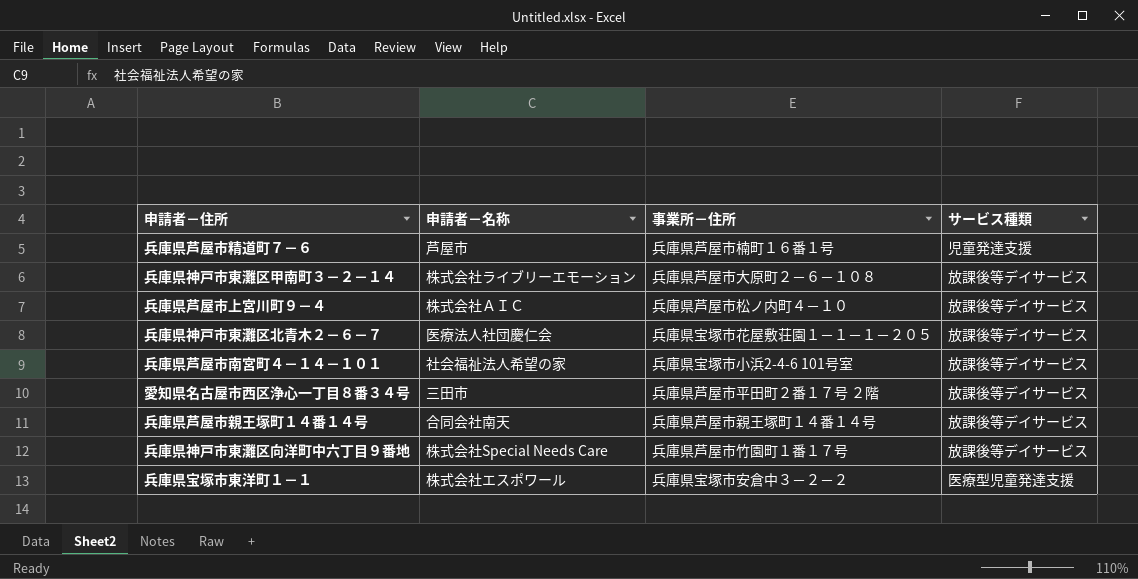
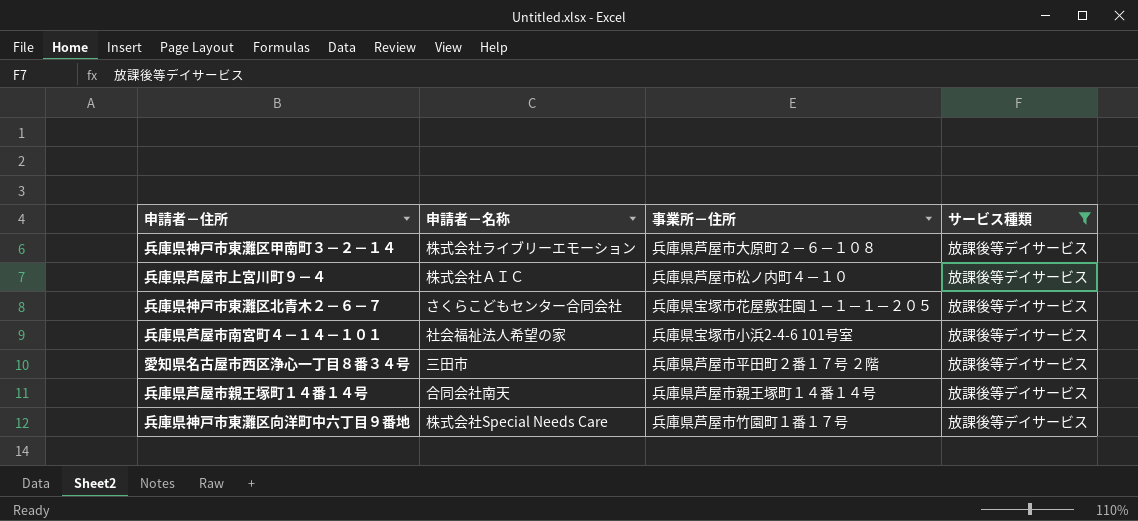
filter: none -> サービス種類 = 放課後等デイサービス
兵庫県神戸市東灘区北青木２－６－７ | 申請者－名称: 医療法人社団慶仁会 -> さくらこどもセンター合同会社

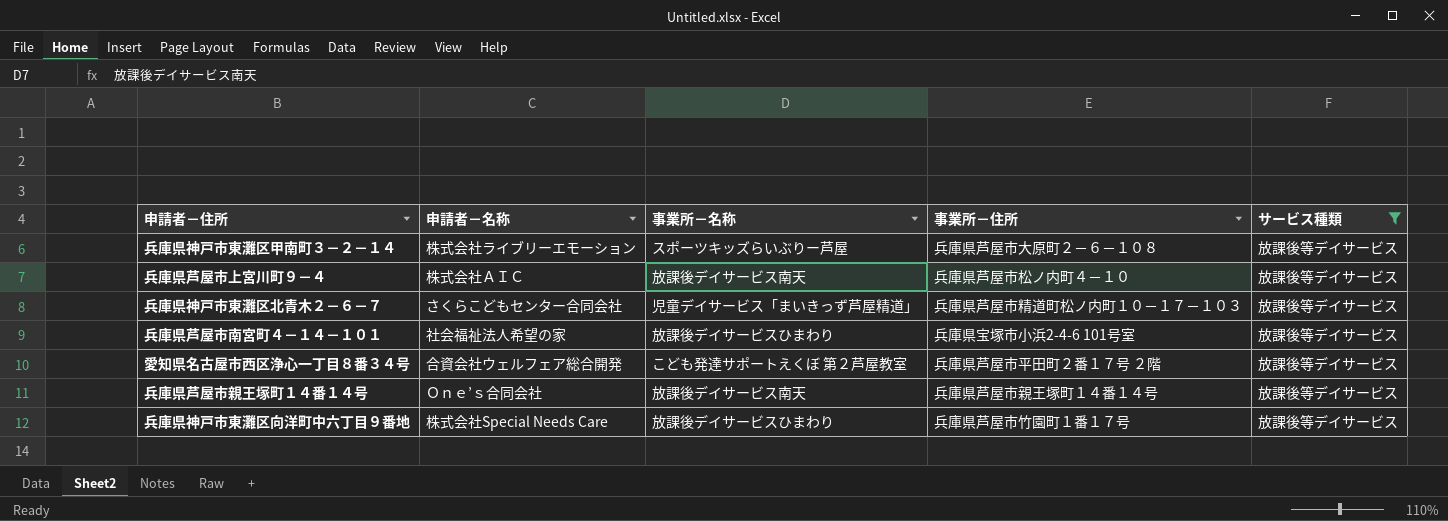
column 事業所－名称 | position: none -> 3
兵庫県神戸市東灘区北青木２－６－７ | 事業所－住所: 兵庫県宝塚市花屋敷荘園１－１－１－２０５ -> 兵庫県芦屋市精道町松ノ内町１０－１７－１０３
愛知県名古屋市西区浄心一丁目８番３４号 | 申請者－名称: 三田市 -> 合資会社ウェルフェア総合開発
兵庫県芦屋市親王塚町１４番１４号 | 申請者－名称: 合同会社南天 -> Ｏｎｅ’ｓ合同会社

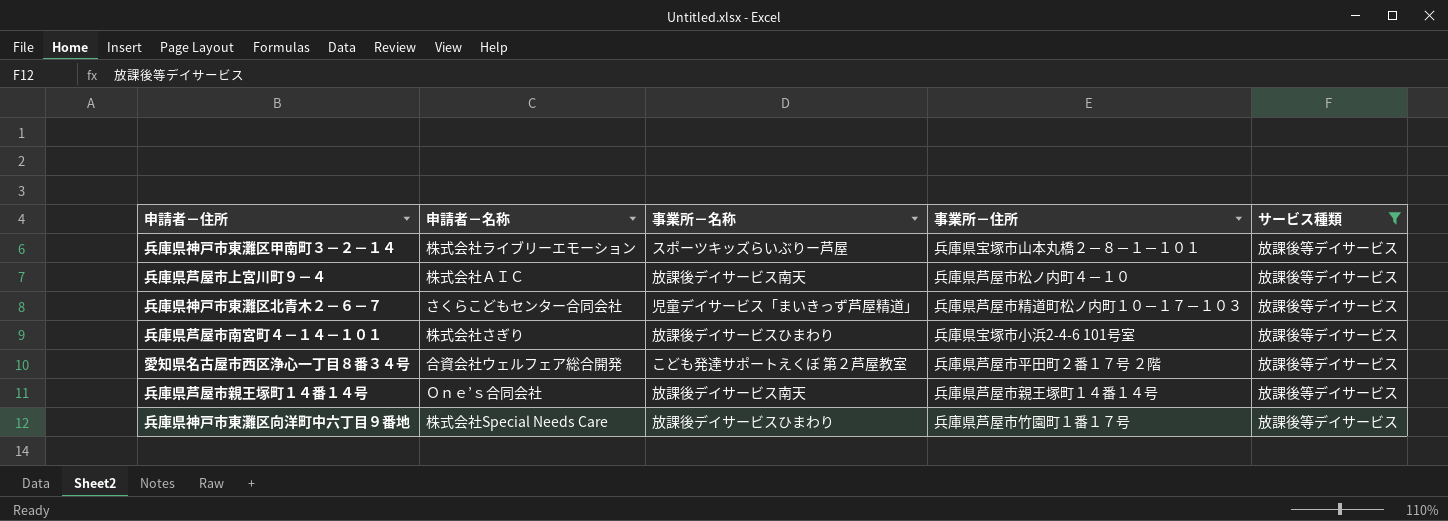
兵庫県神戸市東灘区甲南町３－２－１４ | 事業所－住所: 兵庫県芦屋市大原町２－６－１０８ -> 兵庫県宝塚市山本丸橋２－８－１－１０１
兵庫県芦屋市南宮町４－１４－１０１ | 申請者－名称: 社会福祉法人希望の家 -> 株式会社さぎり

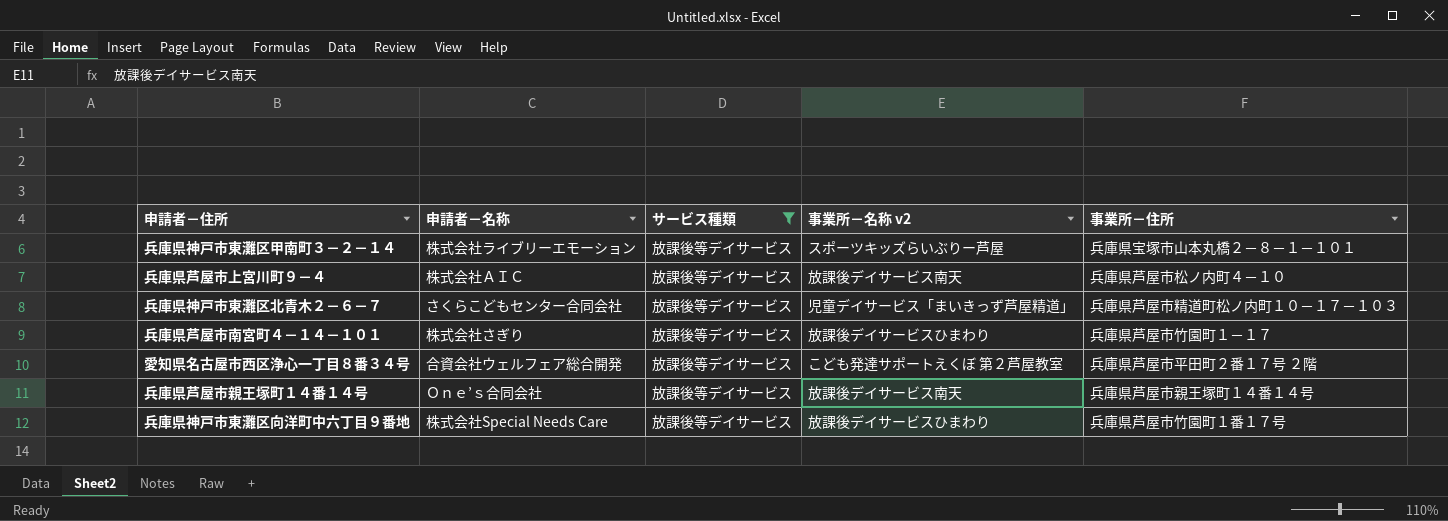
column サービス種類 | position: 5 -> 3
column name: 事業所－名称 -> 事業所－名称 v2
兵庫県芦屋市南宮町４－１４－１０１ | 事業所－住所: 兵庫県宝塚市小浜2-4-6 101号室 -> 兵庫県芦屋市竹園町１－１７

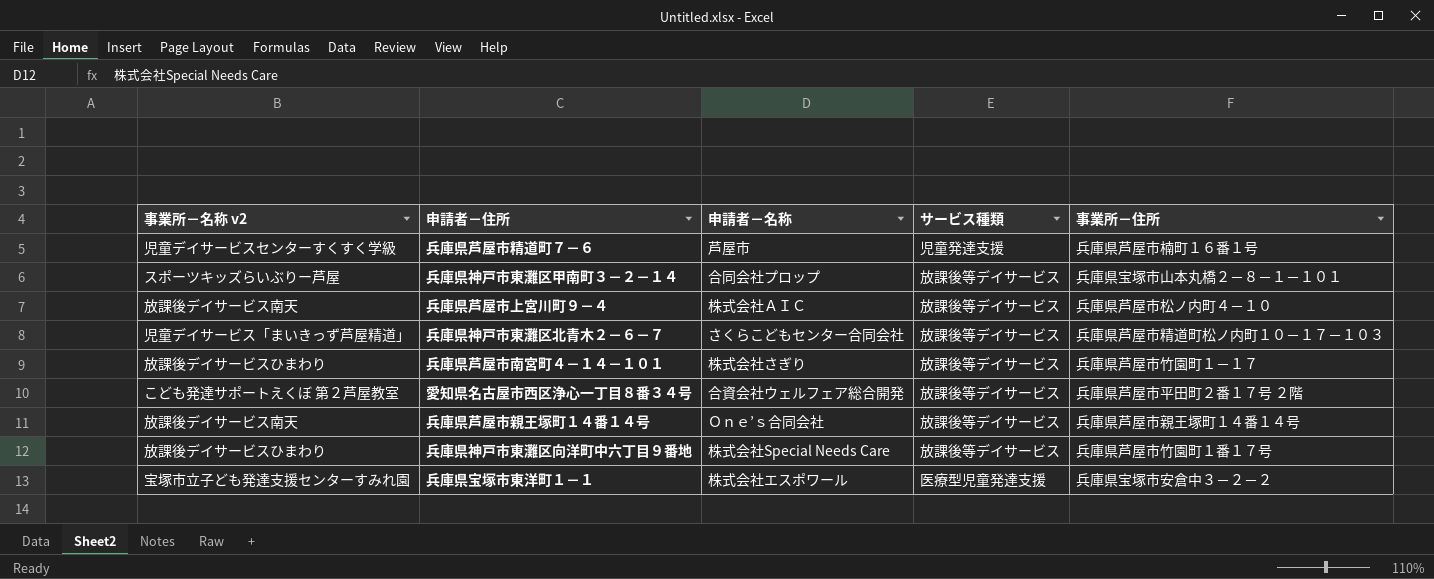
filter: サービス種類 = 放課後等デイサービス -> none
column 事業所－名称 v2 | position: 4 -> 1
兵庫県神戸市東灘区甲南町３－２－１４ | 申請者－名称: 株式会社ライブリーエモーション -> 合同会社プロップ

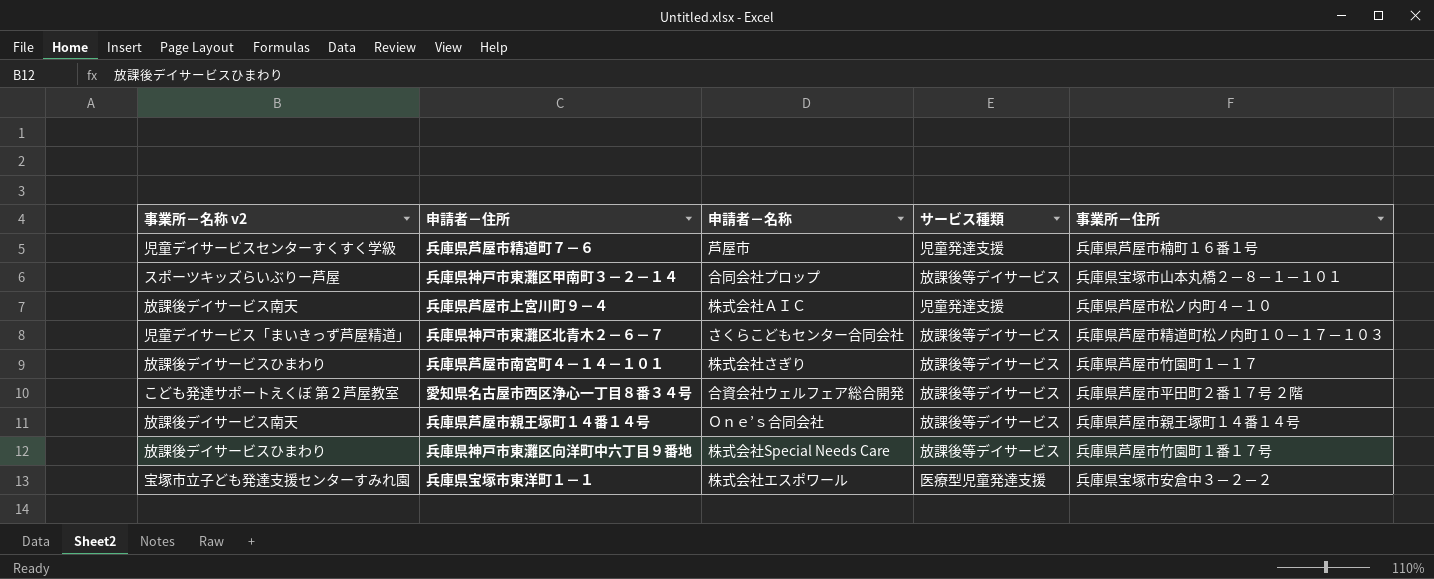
兵庫県芦屋市上宮川町９－４ | サービス種類: 放課後等デイサービス -> 児童発達支援

